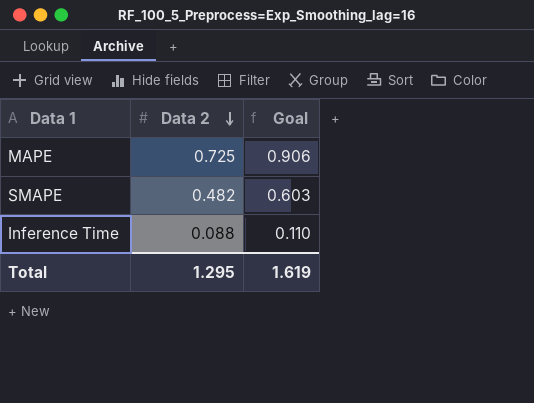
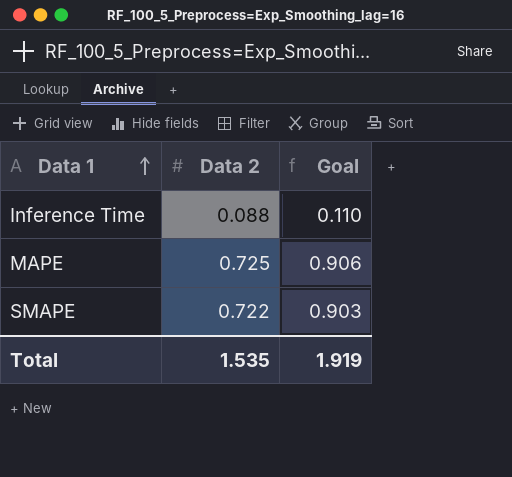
row order: Data 2 descending -> Data 1 ascending
SMAPE | Data 2: 0.482 -> 0.722
SMAPE | Goal: 0.603 -> 0.903
Total | Data 2: 1.295 -> 1.535
Total | Goal: 1.619 -> 1.919

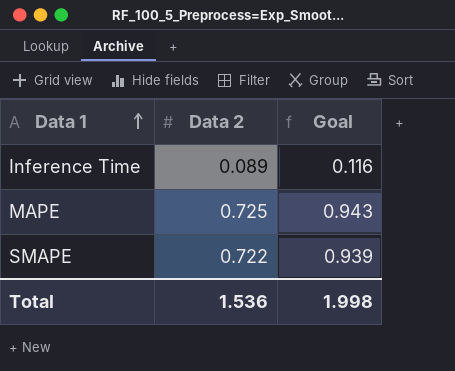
column Goal | formula: [Data 2] * 1.25 -> [Data 2] * 1.3
Inference Time | Data 2: 0.088 -> 0.089
Total | Data 2: 1.535 -> 1.536
Total | Goal: 1.919 -> 1.998

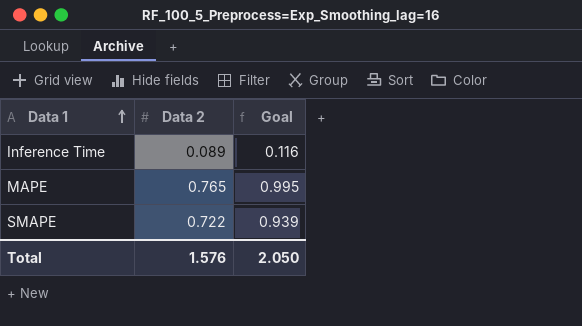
MAPE | Data 2: 0.725 -> 0.765
MAPE | Goal: 0.943 -> 0.995
Total | Data 2: 1.536 -> 1.576
Total | Goal: 1.998 -> 2.050

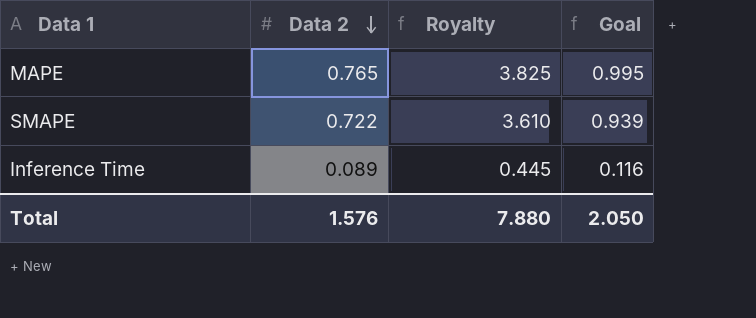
row order: Data 1 ascending -> Data 2 descending
column Royalty | formula: none -> [Data 2] * 5

